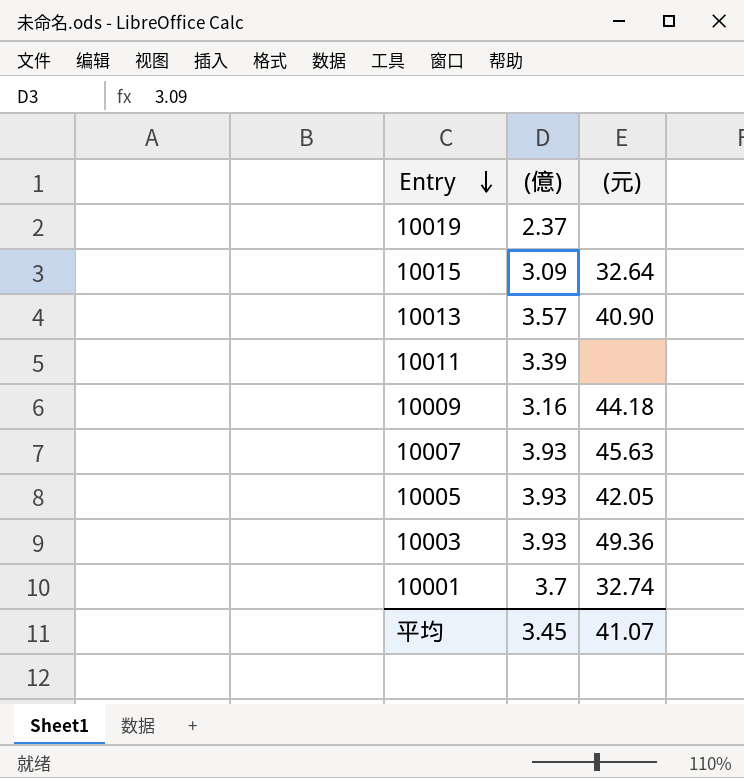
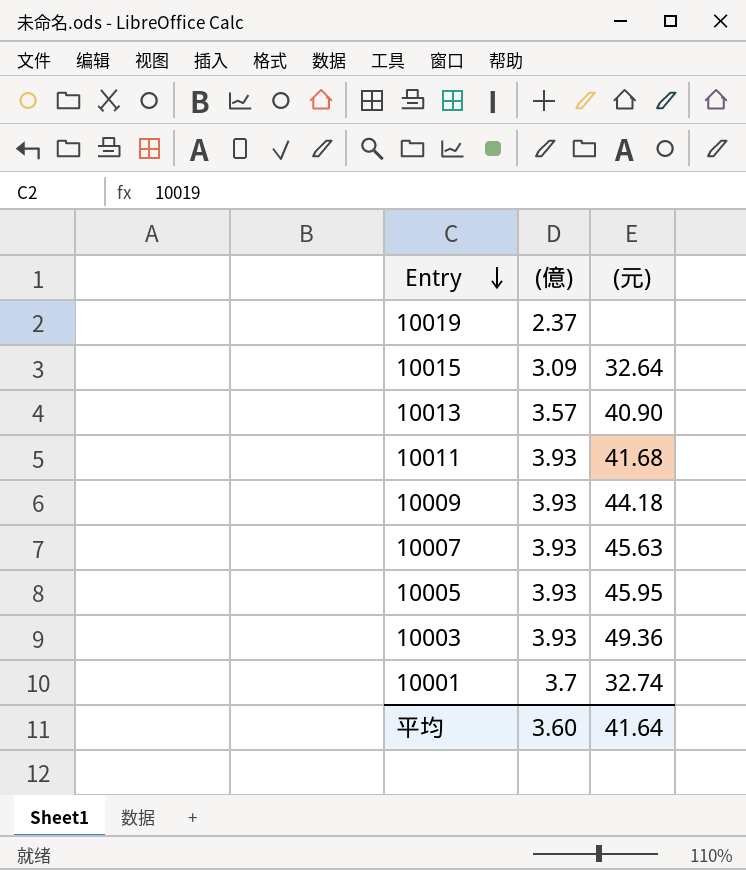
10011 | (億): 3.39 -> 3.93
10011 | (元): none -> 41.68
10009 | (億): 3.16 -> 3.93
10005 | (元): 42.05 -> 45.95
平均 | (億): 3.45 -> 3.60
平均 | (元): 41.07 -> 41.64

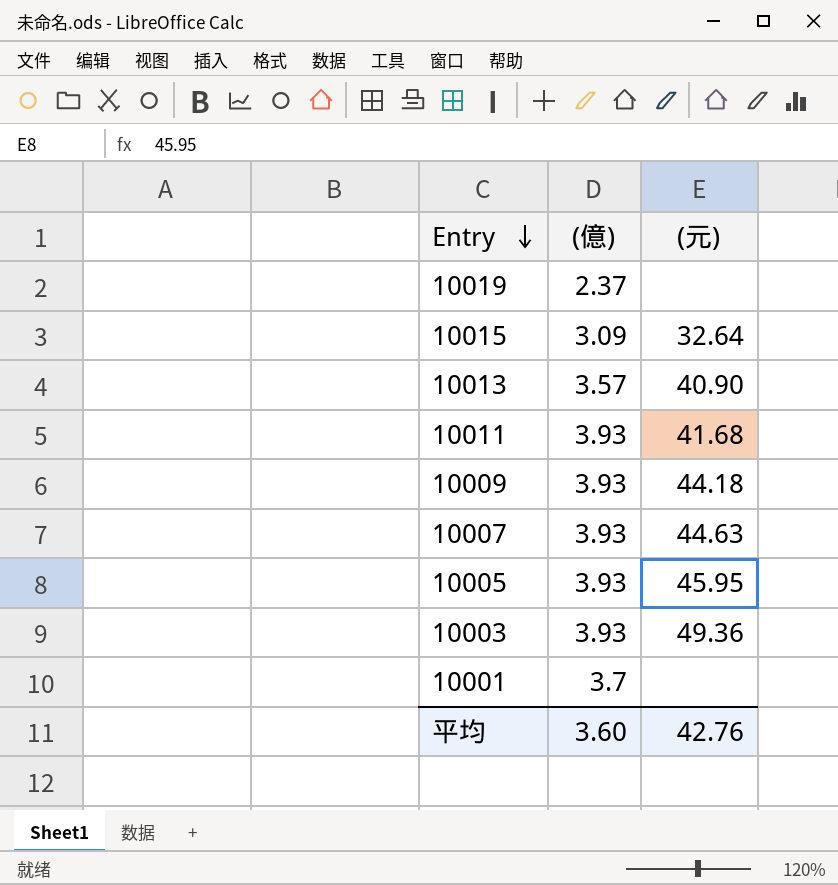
10007 | (元): 45.63 -> 44.63
10001 | (元): 32.74 -> none
平均 | (元): 41.64 -> 42.76

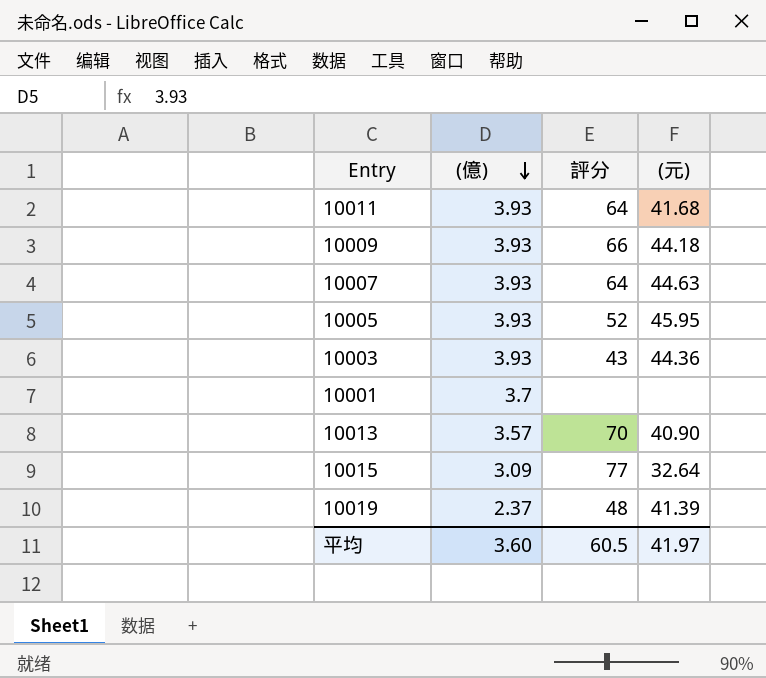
row order: Entry descending -> (億) descending
column 評分 | position: none -> 3
10003 | (元): 49.36 -> 44.36
10019 | (元): none -> 41.39
平均 | (元): 42.76 -> 41.97

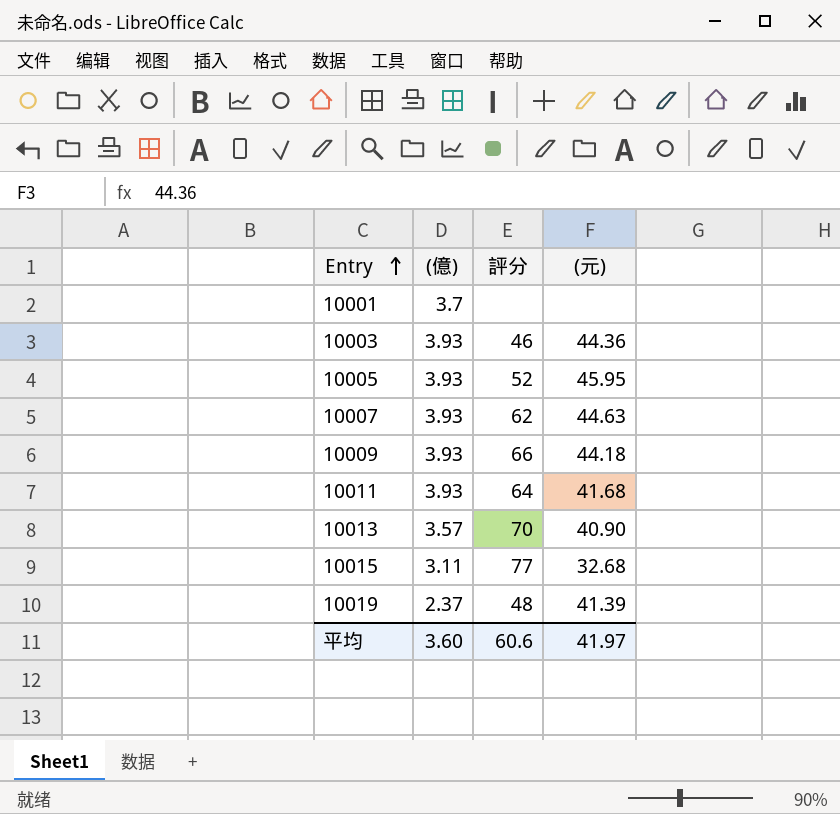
row order: (億) descending -> Entry ascending
10003 | 評分: 43 -> 46
10007 | 評分: 64 -> 62
10015 | (億): 3.09 -> 3.11
10015 | (元): 32.64 -> 32.68
平均 | 評分: 60.5 -> 60.6

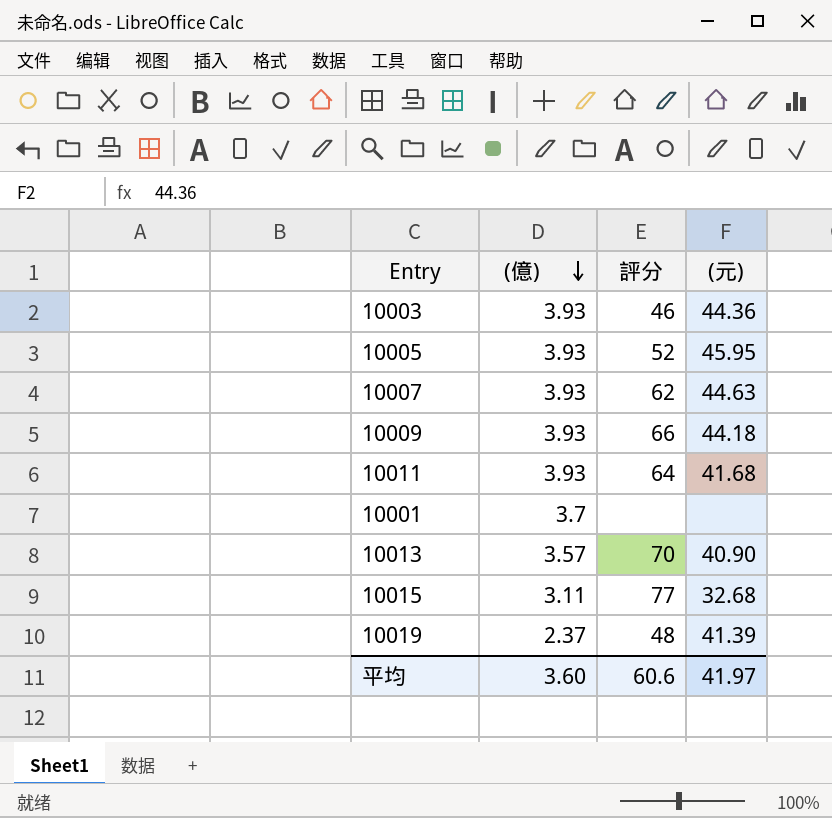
row order: Entry ascending -> (億) descending

